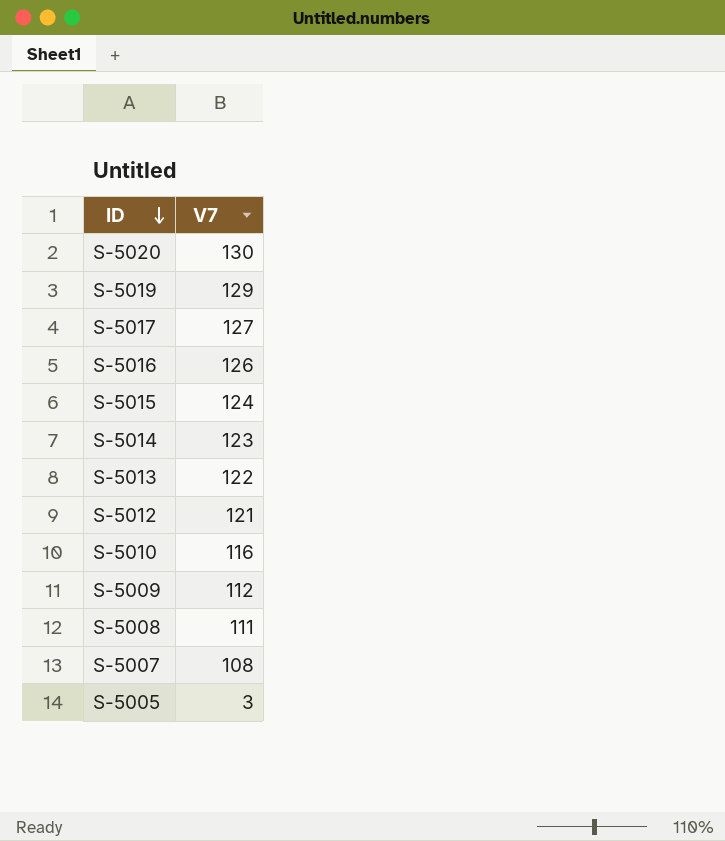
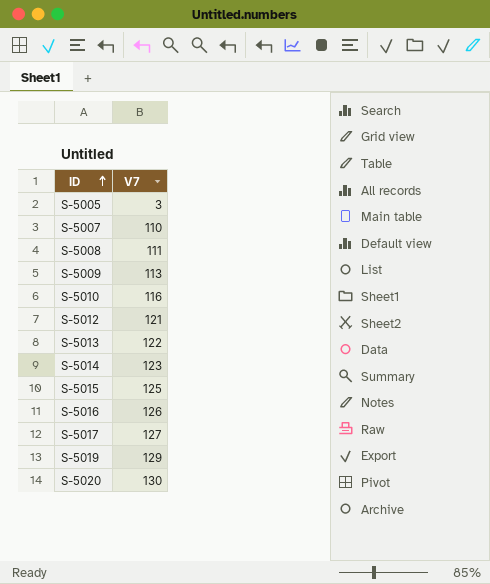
row order: ID descending -> ID ascending
S-5007 | V7: 108 -> 110
S-5009 | V7: 112 -> 113
S-5015 | V7: 124 -> 125

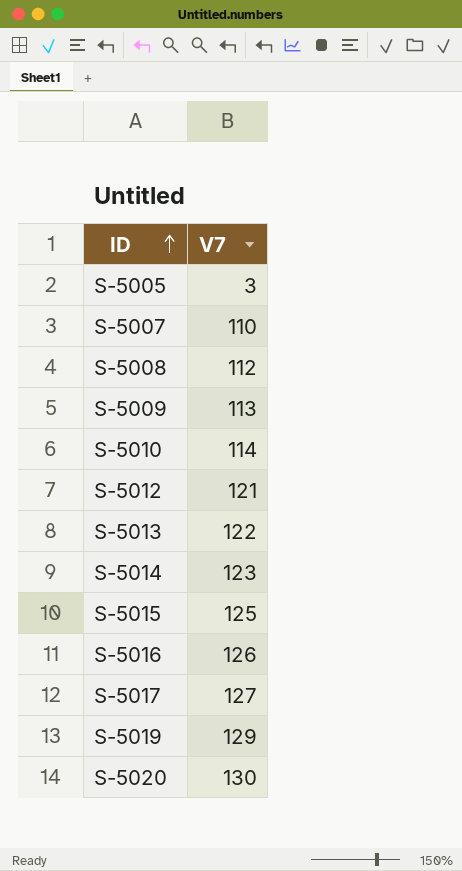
S-5008 | V7: 111 -> 112
S-5010 | V7: 116 -> 114

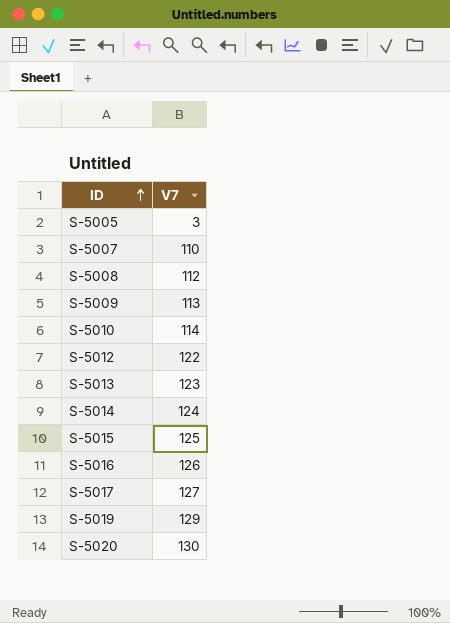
S-5012 | V7: 121 -> 122
S-5013 | V7: 122 -> 123
S-5014 | V7: 123 -> 124

